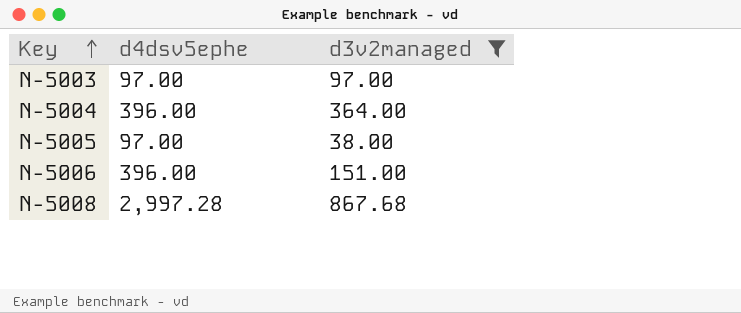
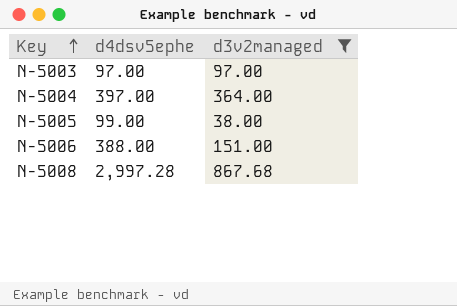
N-5004 | d4dsv5ephe: 396.00 -> 397.00
N-5005 | d4dsv5ephe: 97.00 -> 99.00
N-5006 | d4dsv5ephe: 396.00 -> 388.00

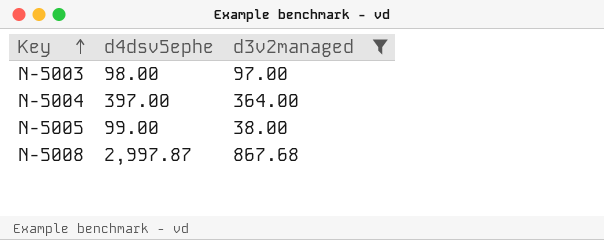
row N-5006: 388.00 | 151.00 -> none
N-5003 | d4dsv5ephe: 97.00 -> 98.00
N-5008 | d4dsv5ephe: 2,997.28 -> 2,997.87

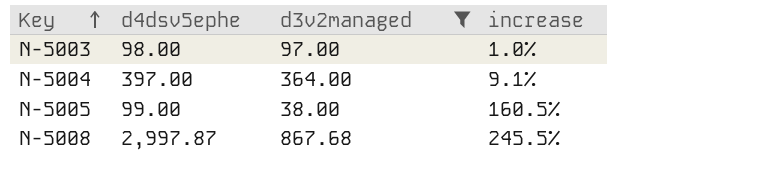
column increase | formula: none -> ([d4dsv5ephe] - [d3v2managed]) / [d3v2managed]

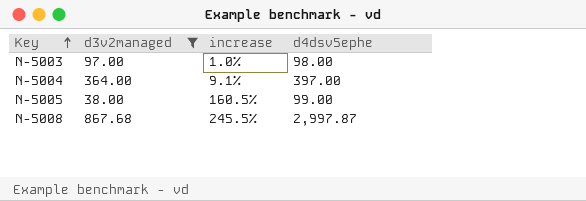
column d4dsv5ephe | position: 2 -> 4

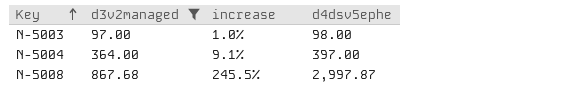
row N-5005: 38.00 | 160.5% | 99.00 -> none

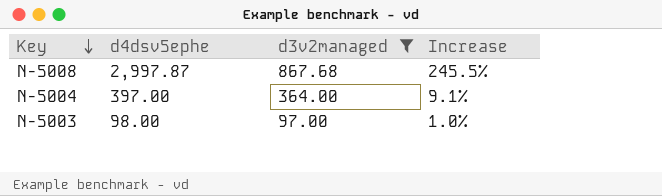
row order: Key ascending -> Key descending
column d4dsv5ephe | position: 4 -> 2
column name: increase -> Increase

